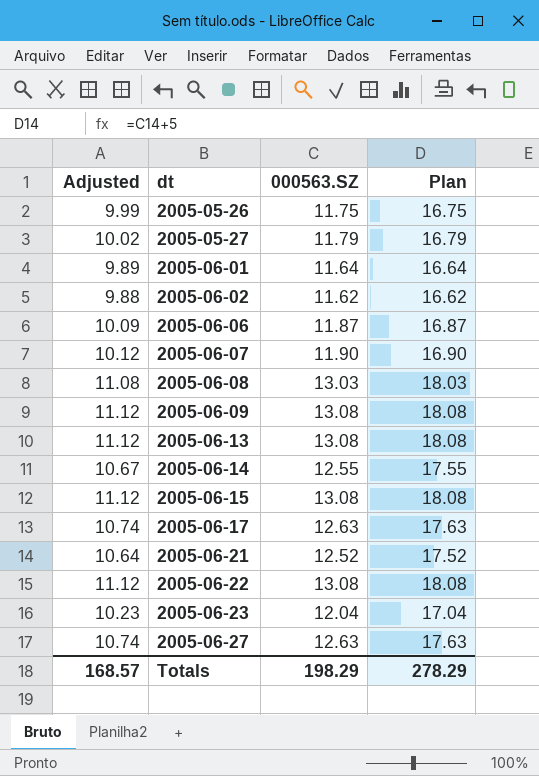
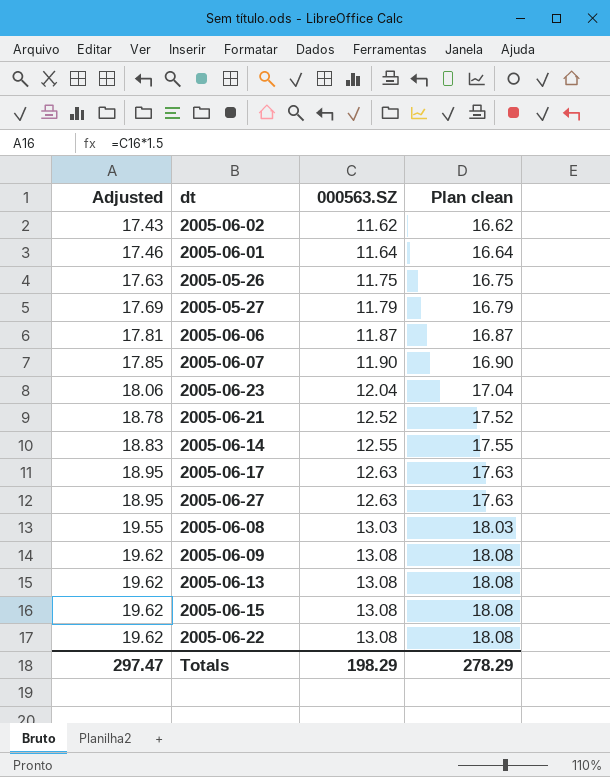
row order: dt ascending -> Adjusted ascending
column Adjusted | formula: [000563.SZ] * 0.85 -> [000563.SZ] * 1.5
column name: Plan -> Plan clean
Totals | Adjusted: 168.57 -> 297.47

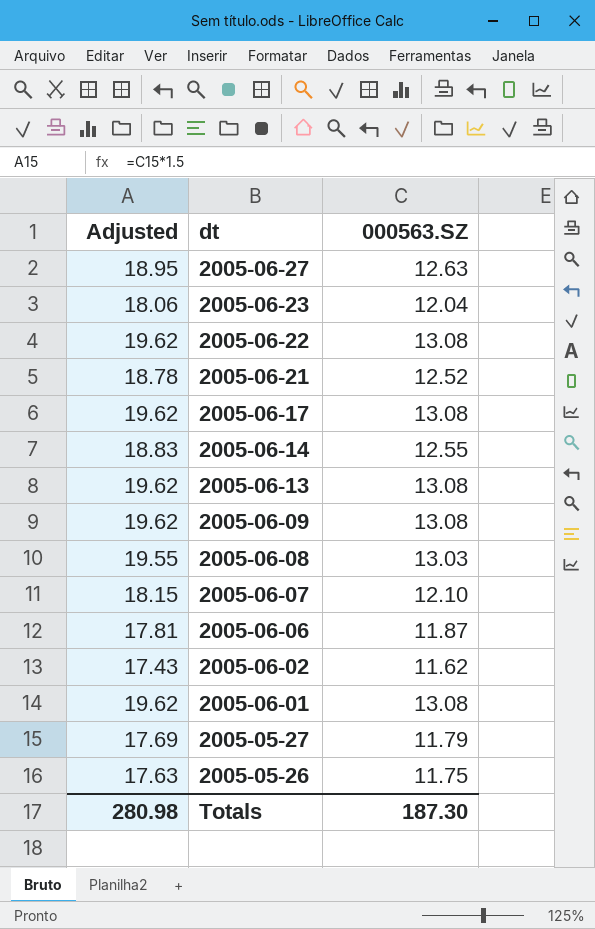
row order: Adjusted ascending -> dt descending
column Plan clean | formula: [000563.SZ] + 5 -> none
row 2005-06-15: 19.62 | 13.08 | 18.08 -> none
2005-06-17 | Adjusted: 18.95 -> 19.62
2005-06-17 | 000563.SZ: 12.63 -> 13.08
2005-06-07 | Adjusted: 17.85 -> 18.15
2005-06-07 | 000563.SZ: 11.90 -> 12.10
2005-06-01 | Adjusted: 17.46 -> 19.62
2005-06-01 | 000563.SZ: 11.64 -> 13.08
Totals | Adjusted: 297.47 -> 280.98
Totals | 000563.SZ: 198.29 -> 187.30

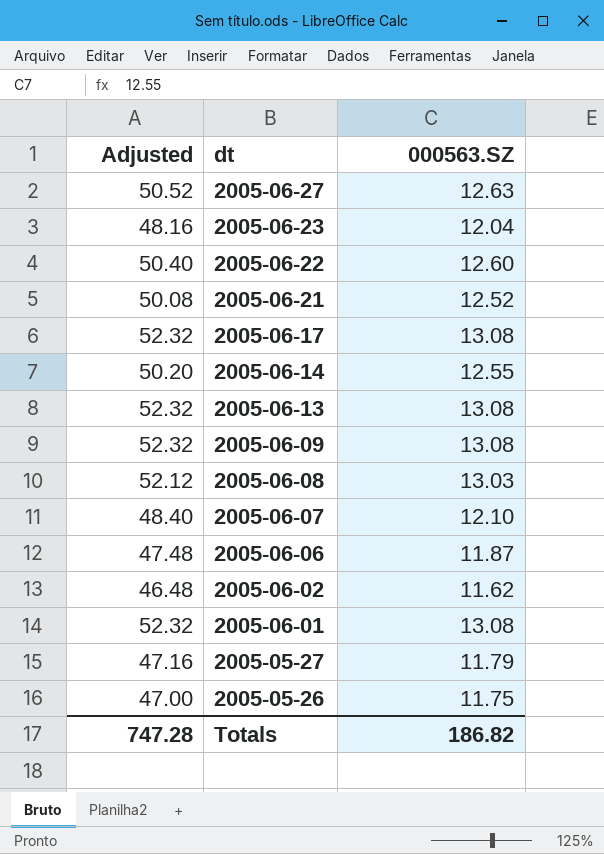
column Adjusted | formula: [000563.SZ] * 1.5 -> [000563.SZ] * 4
2005-06-22 | 000563.SZ: 13.08 -> 12.60
Totals | Adjusted: 280.98 -> 747.28
Totals | 000563.SZ: 187.30 -> 186.82

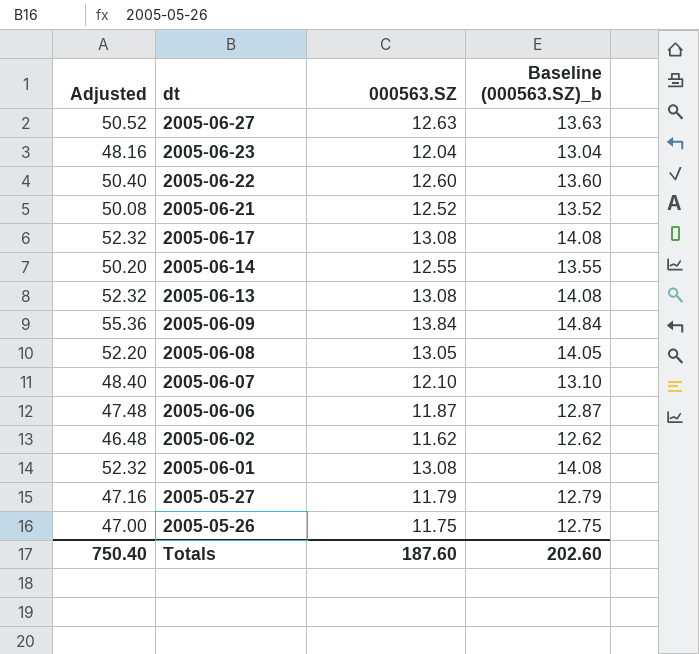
column Baseline (000563.SZ)_b | formula: none -> [000563.SZ] + 1
2005-06-09 | Adjusted: 52.32 -> 55.36
2005-06-09 | 000563.SZ: 13.08 -> 13.84
2005-06-08 | Adjusted: 52.12 -> 52.20
2005-06-08 | 000563.SZ: 13.03 -> 13.05
Totals | Adjusted: 747.28 -> 750.40
Totals | 000563.SZ: 186.82 -> 187.60

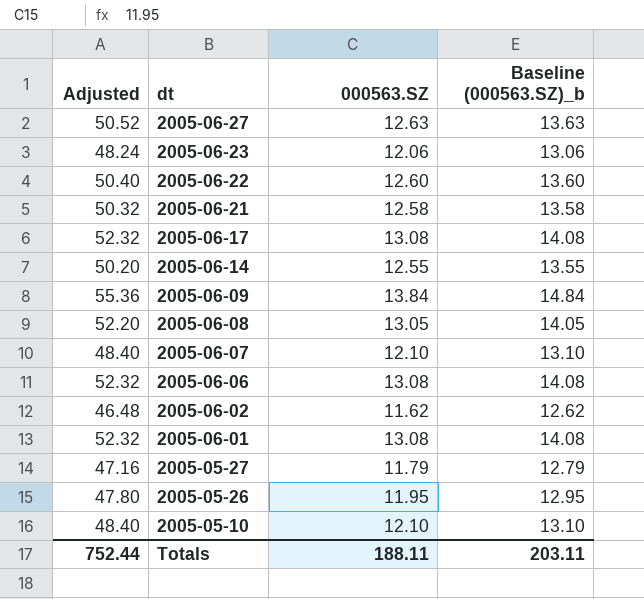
row 2005-06-13: 52.32 | 13.08 | 14.08 -> none
2005-06-23 | Adjusted: 48.16 -> 48.24
2005-06-23 | 000563.SZ: 12.04 -> 12.06
2005-06-23 | Baseline (000563.SZ)_b: 13.04 -> 13.06
2005-06-21 | Adjusted: 50.08 -> 50.32
2005-06-21 | 000563.SZ: 12.52 -> 12.58
2005-06-21 | Baseline (000563.SZ)_b: 13.52 -> 13.58
2005-06-06 | Adjusted: 47.48 -> 52.32
2005-06-06 | 000563.SZ: 11.87 -> 13.08
2005-06-06 | Baseline (000563.SZ)_b: 12.87 -> 14.08
2005-05-26 | Adjusted: 47.00 -> 47.80
2005-05-26 | 000563.SZ: 11.75 -> 11.95
2005-05-26 | Baseline (000563.SZ)_b: 12.75 -> 12.95
row 2005-05-10: none -> 48.40 | 12.10 | 13.10
Totals | Adjusted: 750.40 -> 752.44
Totals | 000563.SZ: 187.60 -> 188.11
Totals | Baseline (000563.SZ)_b: 202.60 -> 203.11

